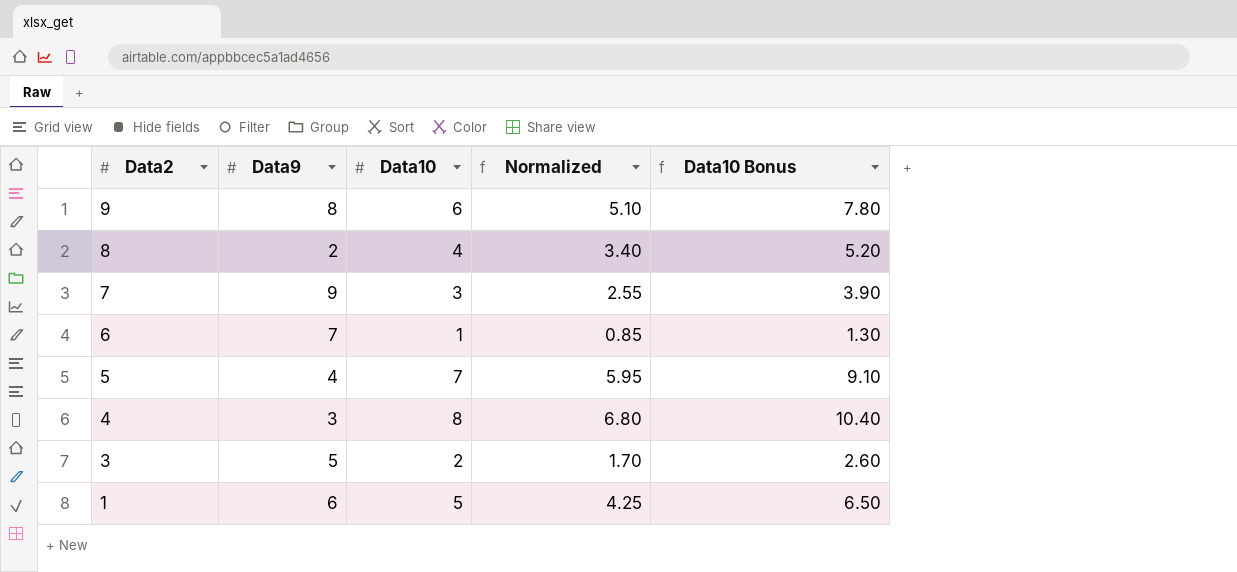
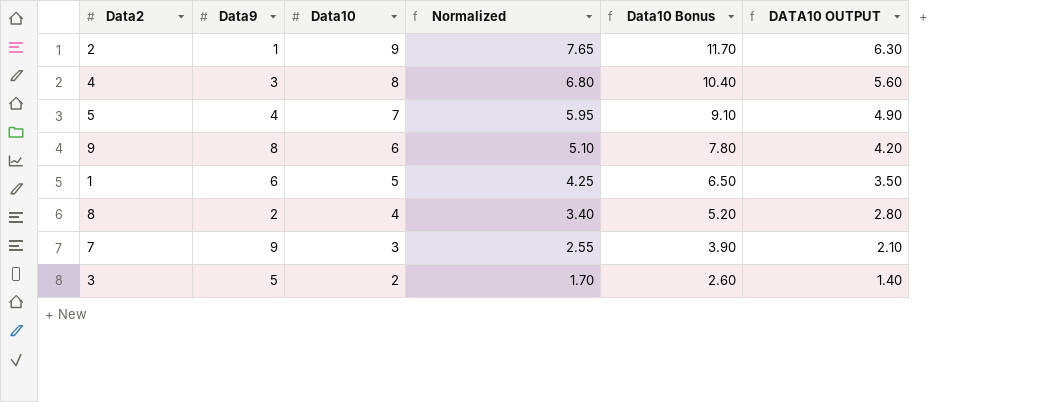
row order: Data2 descending -> Data10 descending
column DATA10 OUTPUT | formula: none -> [Data10] * 0.7
row 6: 7 | 1 | 0.85 | 1.30 -> none
row 2: none -> 1 | 9 | 7.65 | 11.70 | 6.30

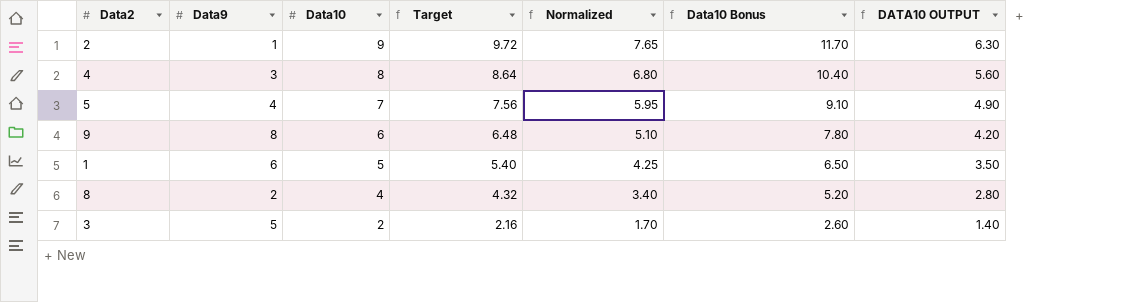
column Target | formula: none -> [Data10] * 1.08
row 7: 9 | 3 | 2.55 | 3.90 | 2.10 -> none

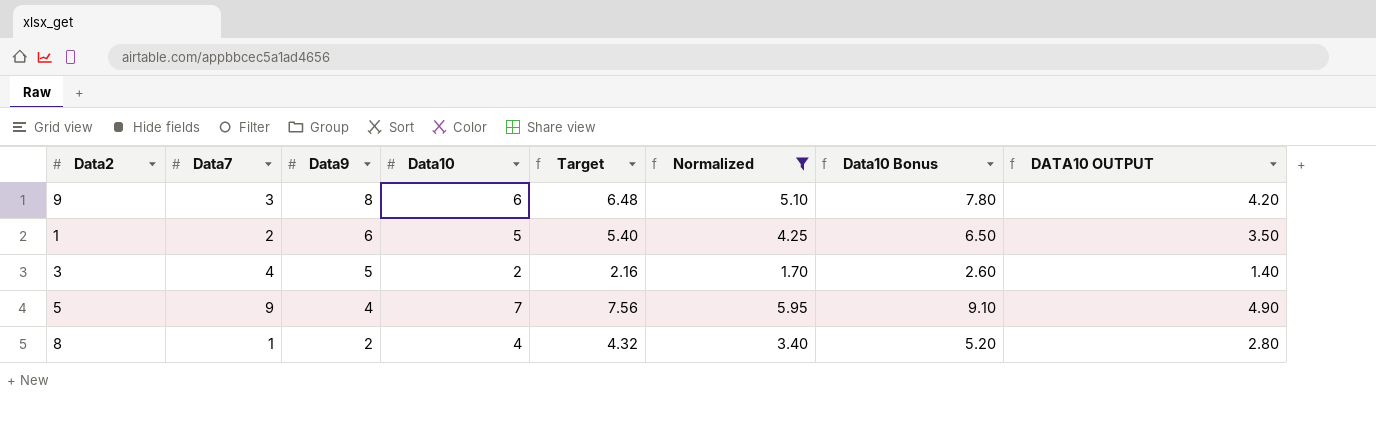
filter: none -> Normalized <= 5.95
row order: Data10 descending -> Data9 descending
column Data7 | position: none -> 2

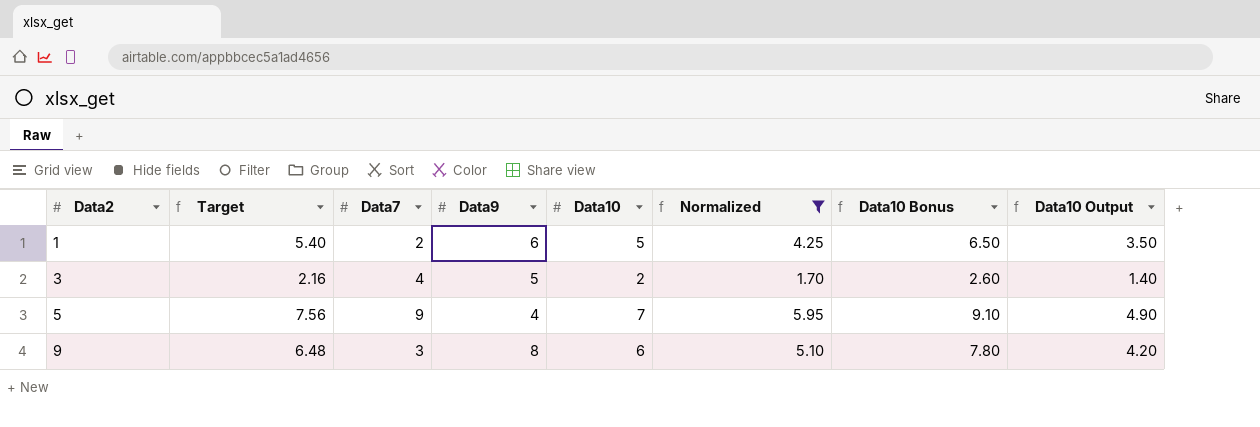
row order: Data9 descending -> Data2 ascending
column Target | position: 5 -> 2
column name: DATA10 OUTPUT -> Data10 Output
row 8: 1 | 2 | 4 | 4.32 | 3.40 | 5.20 | 2.80 -> none

